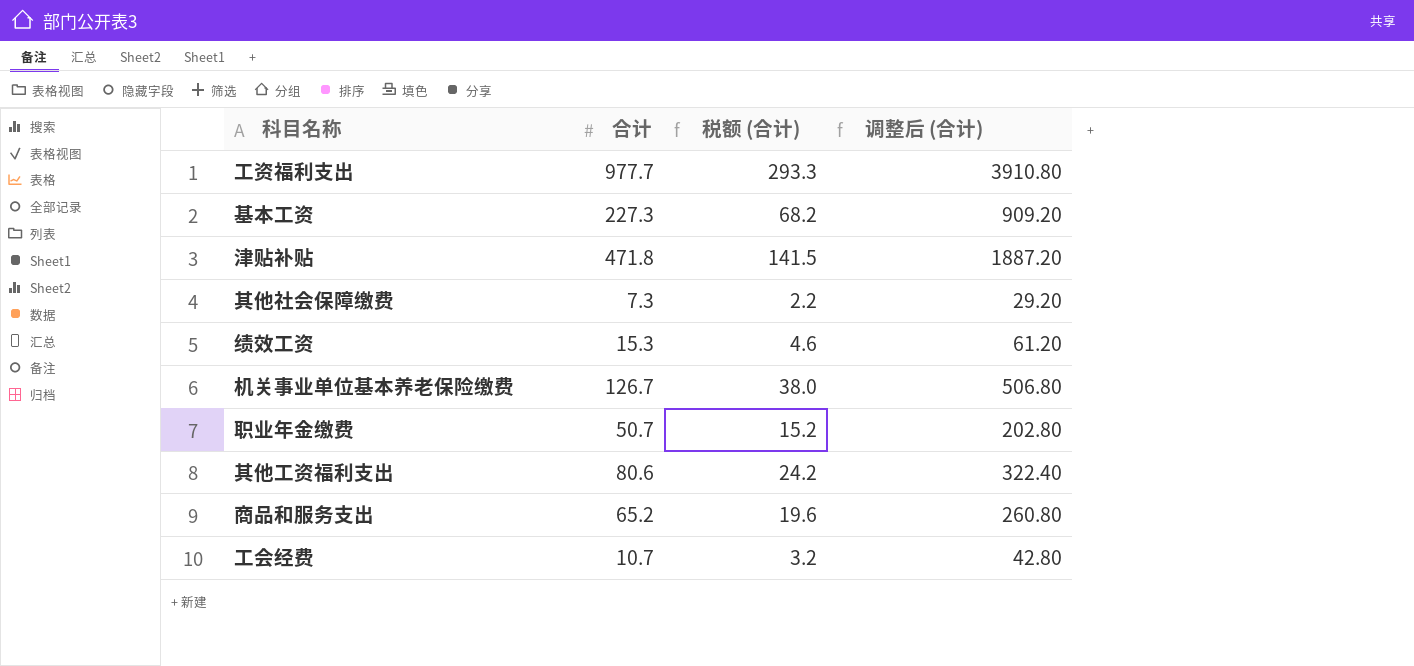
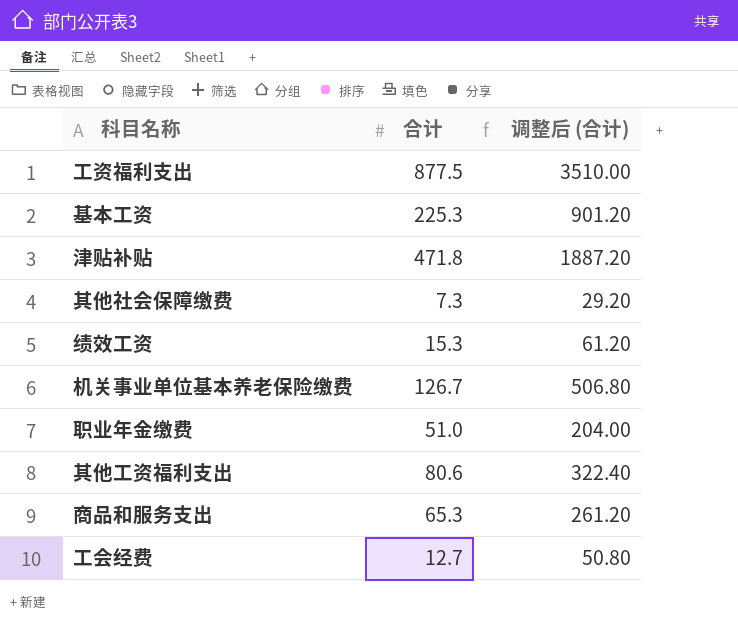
column 税额 (合计) | formula: [合计] * 0.3 -> none
工资福利支出 | 合计: 977.7 -> 877.5
工资福利支出 | 调整后 (合计): 3910.80 -> 3510.00
基本工资 | 合计: 227.3 -> 225.3
基本工资 | 调整后 (合计): 909.20 -> 901.20
职业年金缴费 | 合计: 50.7 -> 51.0
职业年金缴费 | 调整后 (合计): 202.80 -> 204.00
商品和服务支出 | 合计: 65.2 -> 65.3
商品和服务支出 | 调整后 (合计): 260.80 -> 261.20
工会经费 | 合计: 10.7 -> 12.7
工会经费 | 调整后 (合计): 42.80 -> 50.80

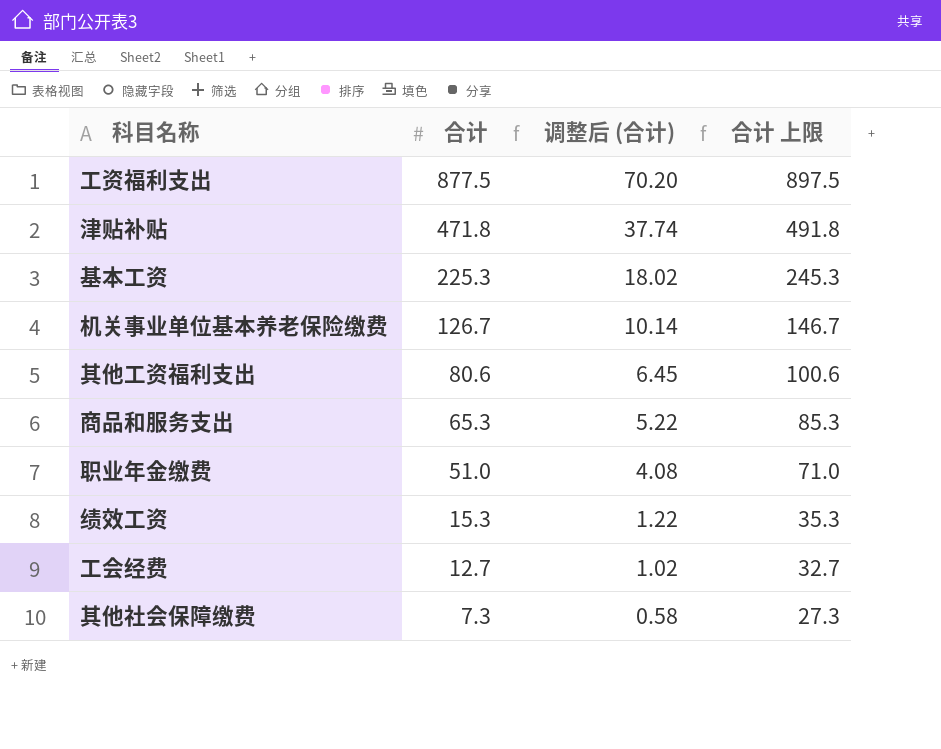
row order: none -> 合计 descending
column 调整后 (合计) | formula: [合计] * 4 -> [合计] * 0.08
column 合计 上限 | formula: none -> [合计] + 20

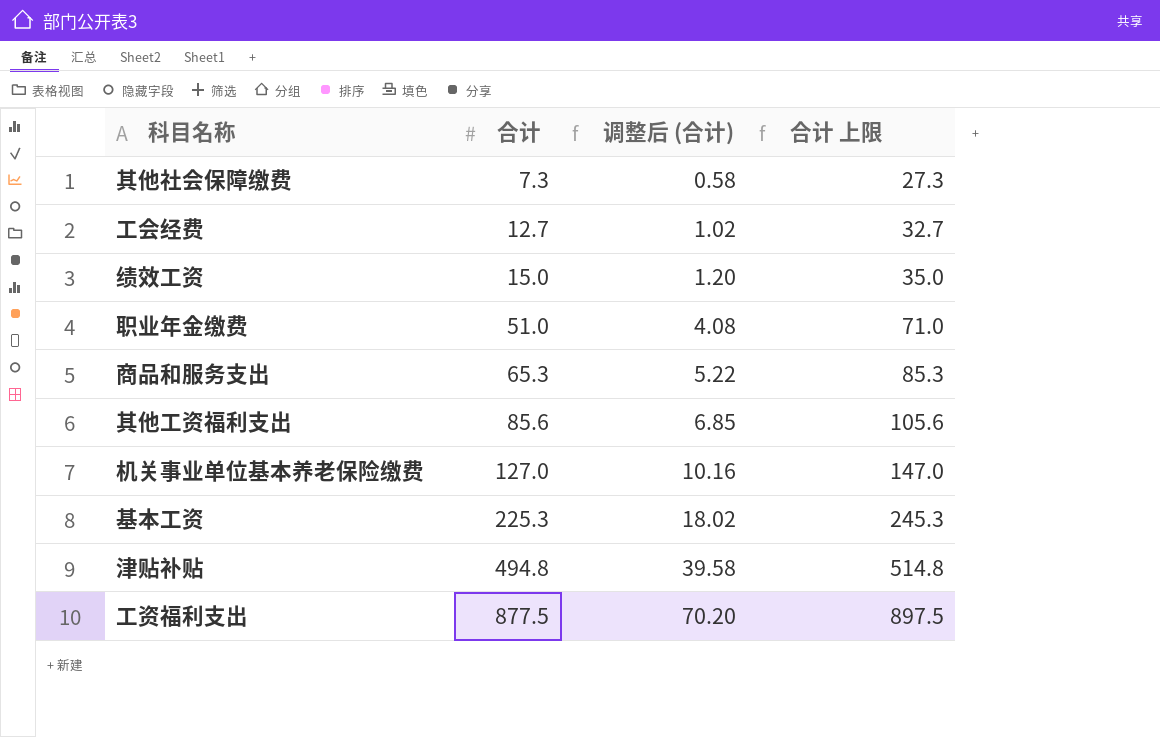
row order: 合计 descending -> 合计 ascending
绩效工资 | 合计: 15.3 -> 15.0
绩效工资 | 调整后 (合计): 1.22 -> 1.20
绩效工资 | 合计 上限: 35.3 -> 35.0
其他工资福利支出 | 合计: 80.6 -> 85.6
其他工资福利支出 | 调整后 (合计): 6.45 -> 6.85
其他工资福利支出 | 合计 上限: 100.6 -> 105.6
机关事业单位基本养老保险缴费 | 合计: 126.7 -> 127.0
机关事业单位基本养老保险缴费 | 调整后 (合计): 10.14 -> 10.16
机关事业单位基本养老保险缴费 | 合计 上限: 146.7 -> 147.0
津贴补贴 | 合计: 471.8 -> 494.8
津贴补贴 | 调整后 (合计): 37.74 -> 39.58
津贴补贴 | 合计 上限: 491.8 -> 514.8

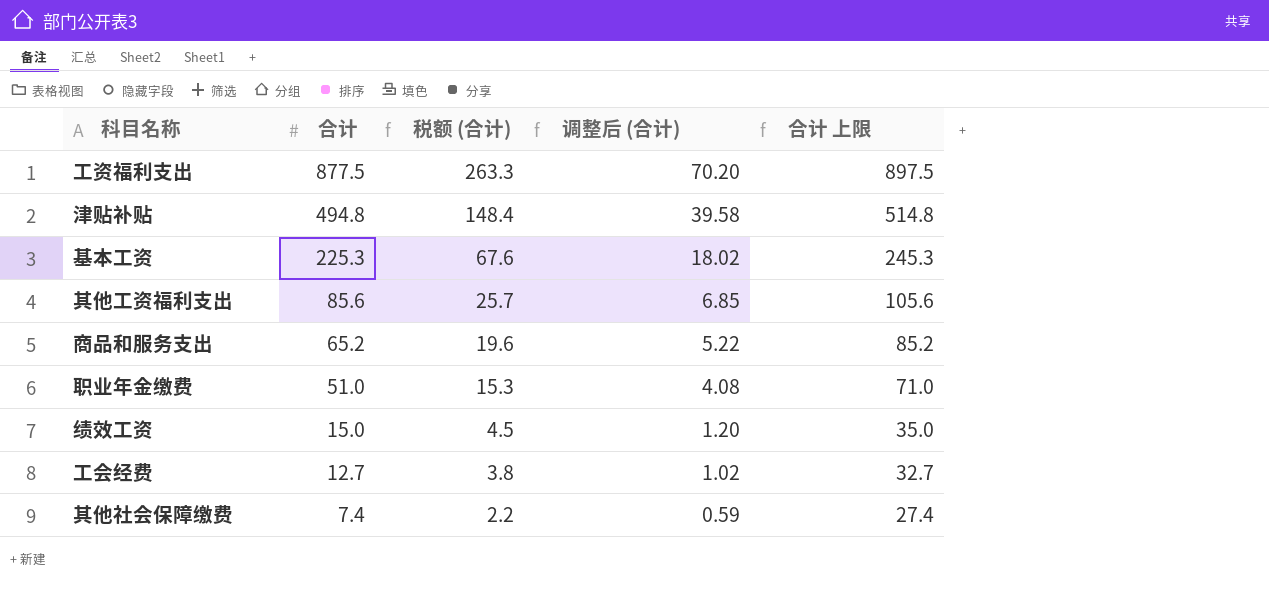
row order: 合计 ascending -> 合计 descending
column 税额 (合计) | formula: none -> [合计] * 0.3
row 机关事业单位基本养老保险缴费: 127.0 | 10.16 | 147.0 -> none
商品和服务支出 | 合计: 65.3 -> 65.2
商品和服务支出 | 合计 上限: 85.3 -> 85.2
其他社会保障缴费 | 合计: 7.3 -> 7.4
其他社会保障缴费 | 调整后 (合计): 0.58 -> 0.59
其他社会保障缴费 | 合计 上限: 27.3 -> 27.4

